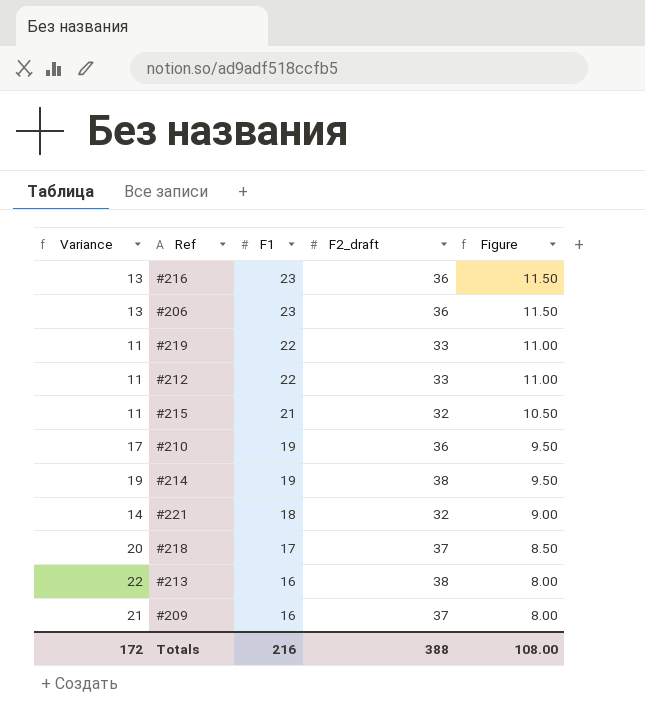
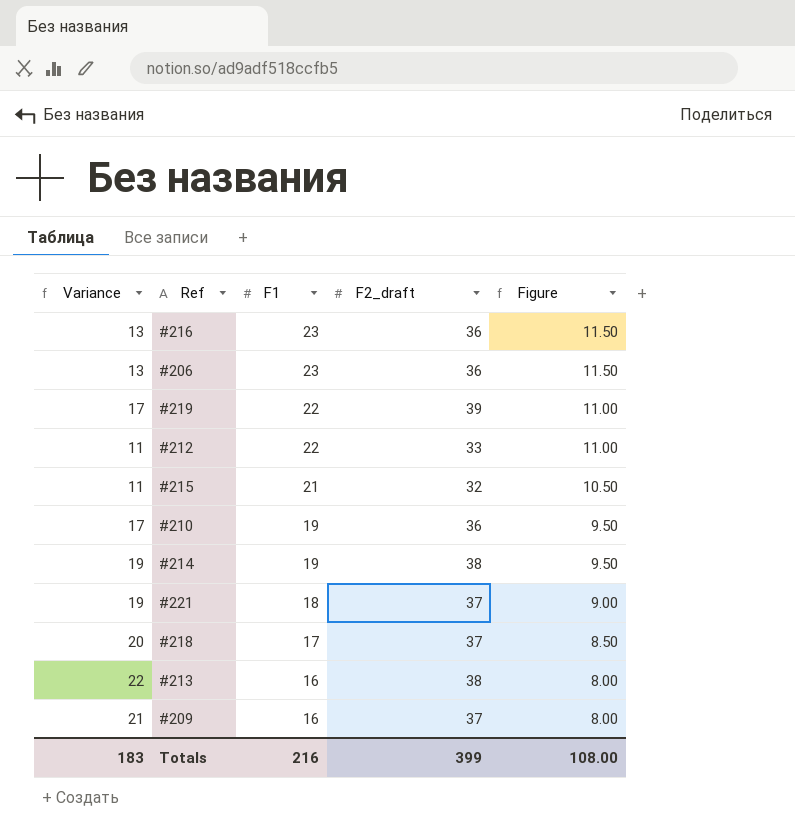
#219 | Variance: 11 -> 17
#219 | F2_draft: 33 -> 39
#221 | Variance: 14 -> 19
#221 | F2_draft: 32 -> 37
Totals | Variance: 172 -> 183
Totals | F2_draft: 388 -> 399

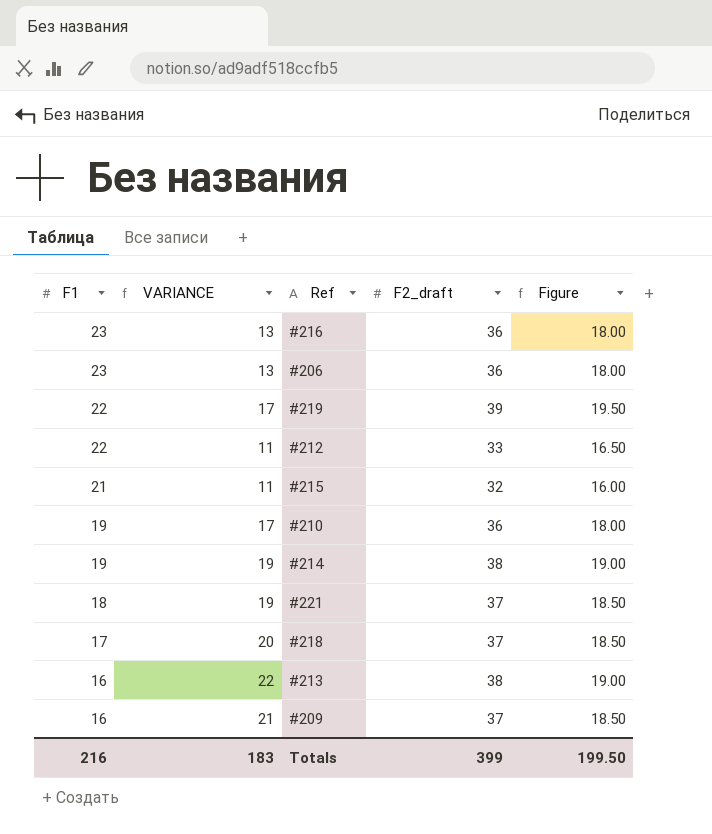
column F1 | position: 3 -> 1
column name: Variance -> VARIANCE
column Figure | formula: [F1] * 0.5 -> [F2_draft] * 0.5
Totals | Figure: 108.00 -> 199.50

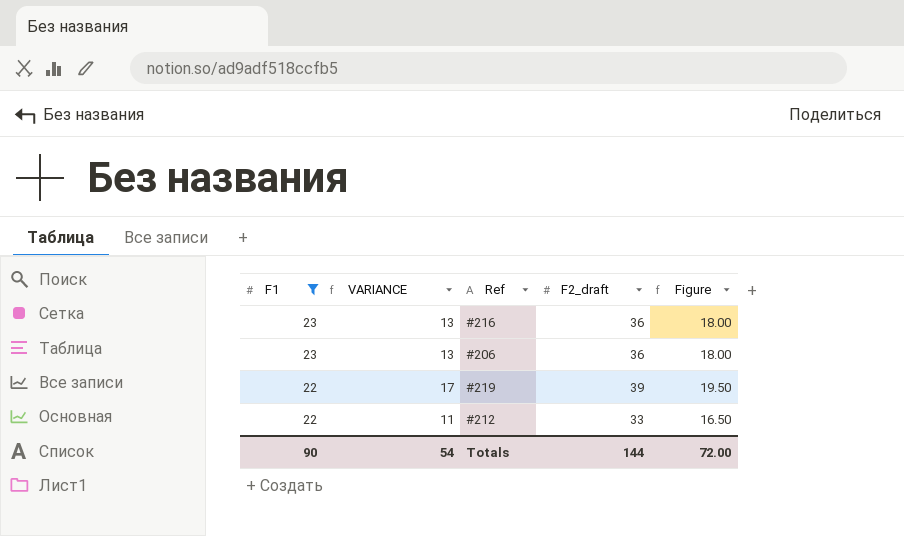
filter: none -> F1 >= 22
Totals | F1: 216 -> 90
Totals | VARIANCE: 183 -> 54
Totals | F2_draft: 399 -> 144
Totals | Figure: 199.50 -> 72.00

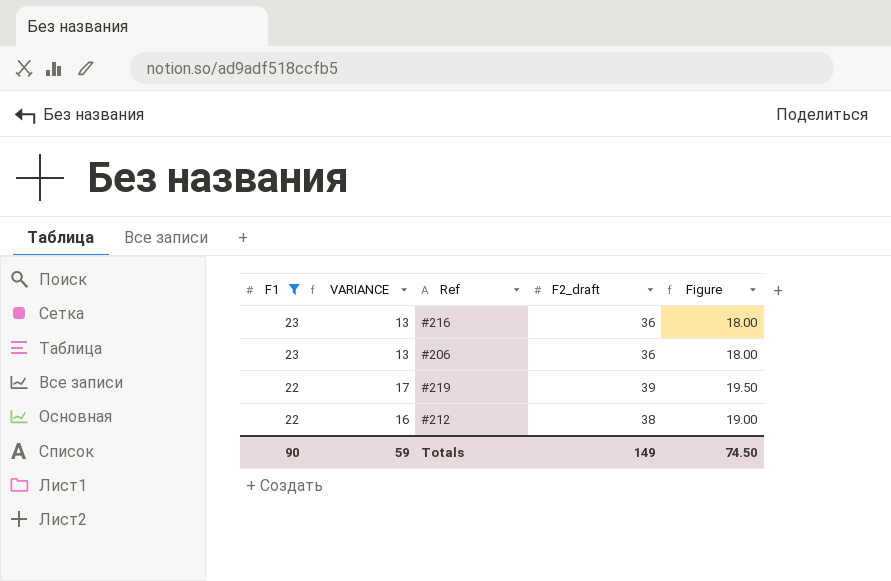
#212 | VARIANCE: 11 -> 16
#212 | F2_draft: 33 -> 38
#212 | Figure: 16.50 -> 19.00
Totals | VARIANCE: 54 -> 59
Totals | F2_draft: 144 -> 149
Totals | Figure: 72.00 -> 74.50

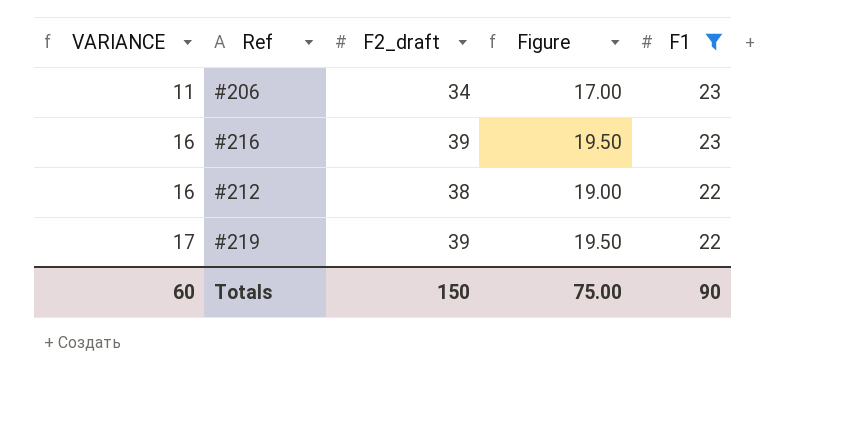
row order: F1 descending -> VARIANCE ascending
column F1 | position: 1 -> 5
#206 | VARIANCE: 13 -> 11
#206 | F2_draft: 36 -> 34
#206 | Figure: 18.00 -> 17.00
#216 | VARIANCE: 13 -> 16
#216 | F2_draft: 36 -> 39
#216 | Figure: 18.00 -> 19.50
Totals | VARIANCE: 59 -> 60
Totals | F2_draft: 149 -> 150
Totals | Figure: 74.50 -> 75.00

